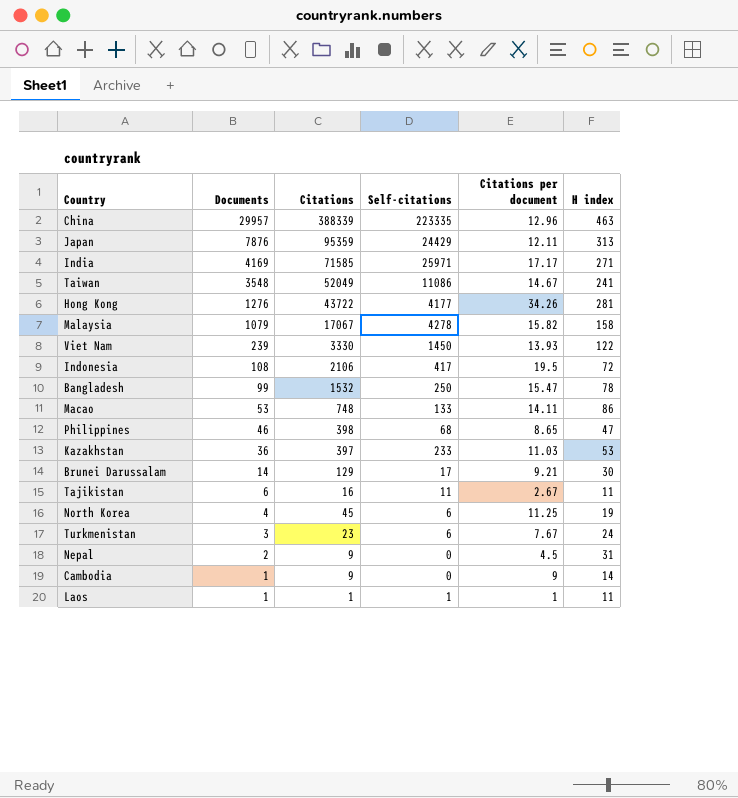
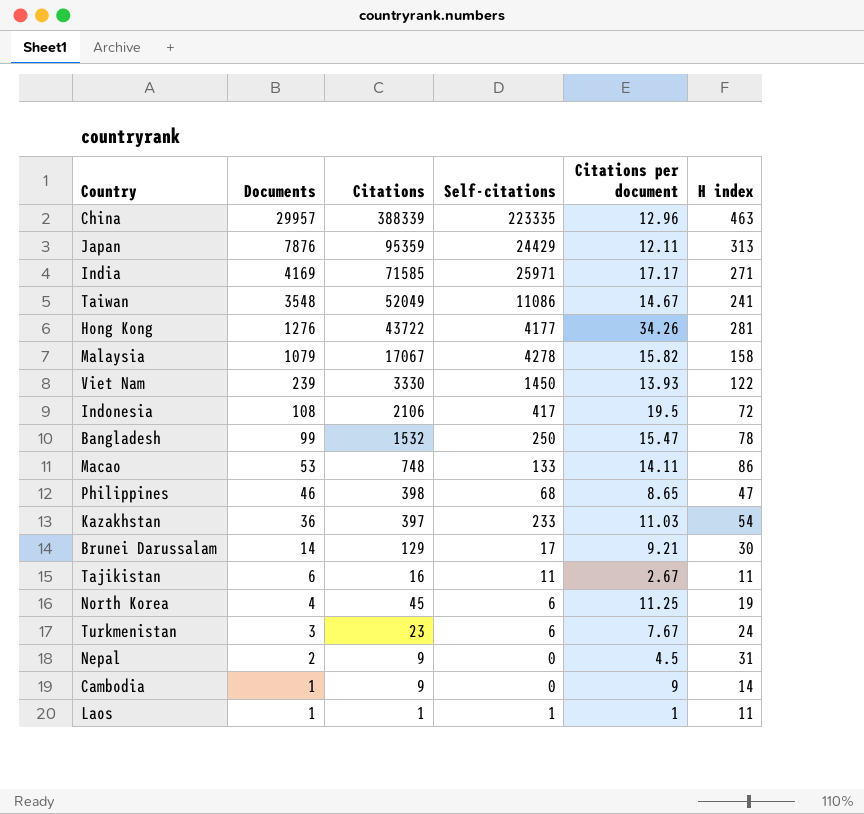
Kazakhstan | H index: 53 -> 54

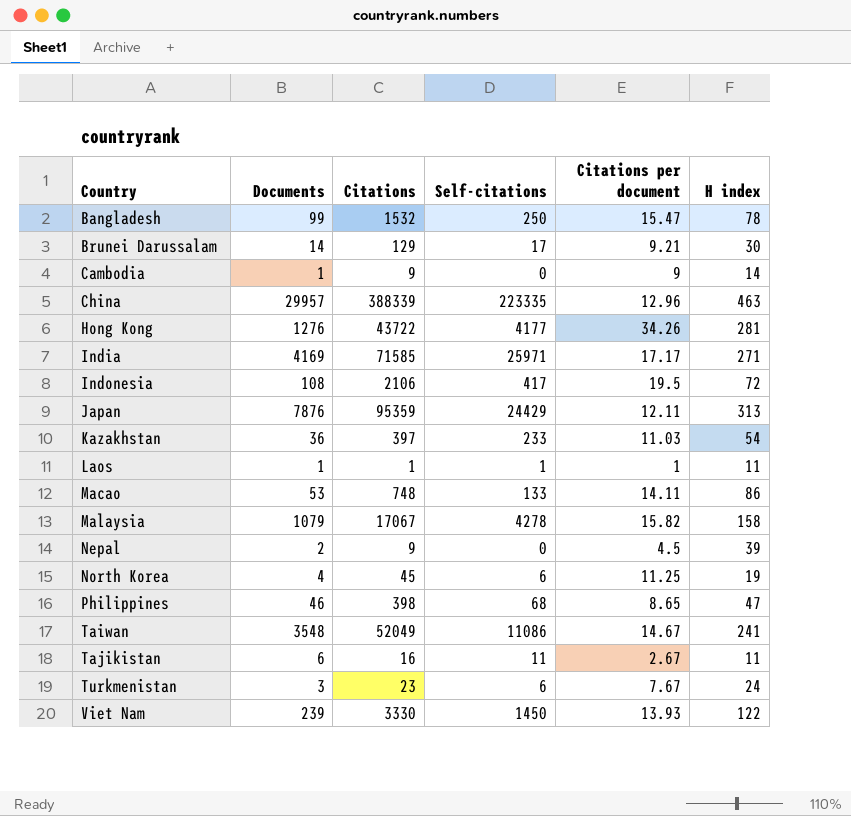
row order: Documents descending -> Country ascending
Nepal | H index: 31 -> 39

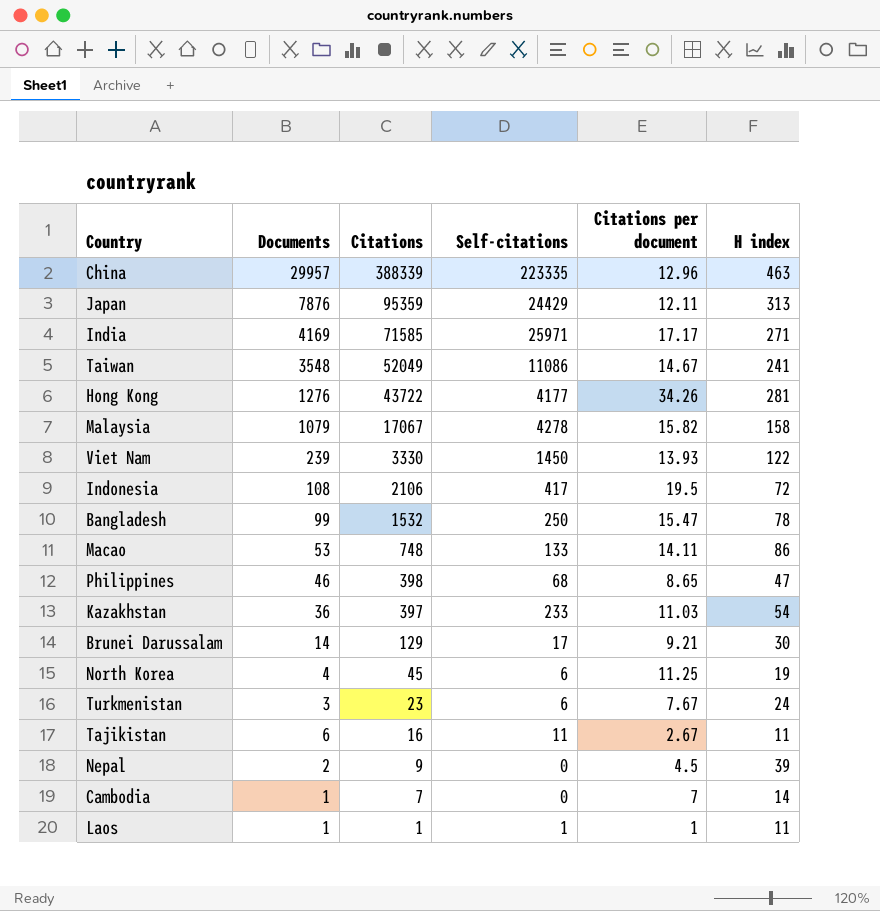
row order: Country ascending -> Citations descending
Cambodia | Citations: 9 -> 7
Cambodia | Citations per document: 9 -> 7

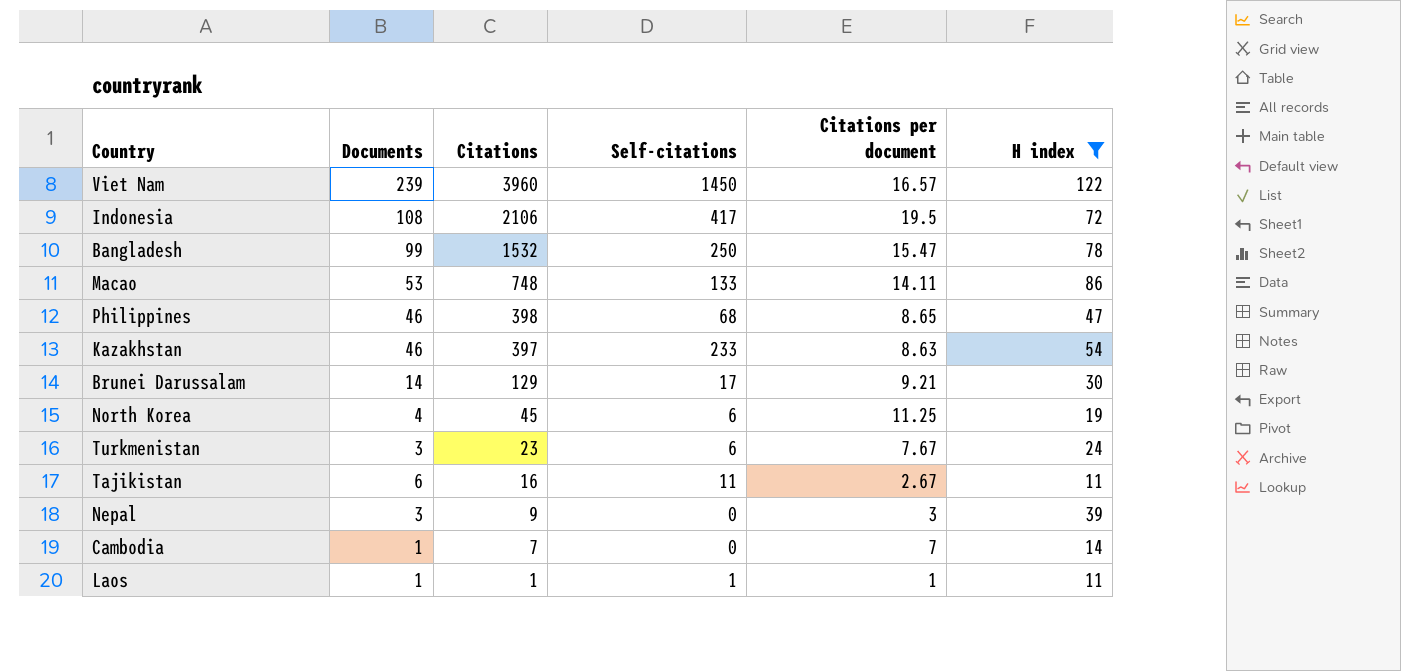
filter: none -> H index <= 122
Viet Nam | Citations: 3330 -> 3960
Viet Nam | Citations per document: 13.93 -> 16.57
Kazakhstan | Documents: 36 -> 46
Kazakhstan | Citations per document: 11.03 -> 8.63
Nepal | Documents: 2 -> 3
Nepal | Citations per document: 4.5 -> 3

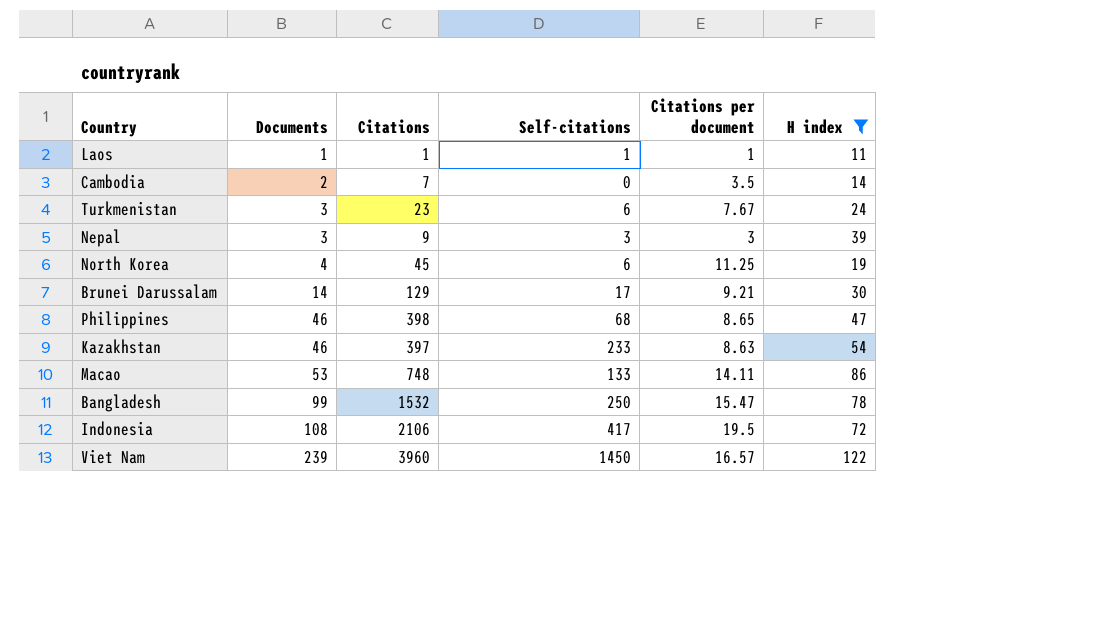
row order: Citations descending -> Documents ascending
row Tajikistan: 6 | 16 | 11 | 2.67 | 11 -> none
Cambodia | Documents: 1 -> 2
Cambodia | Citations per document: 7 -> 3.5
Nepal | Self-citations: 0 -> 3

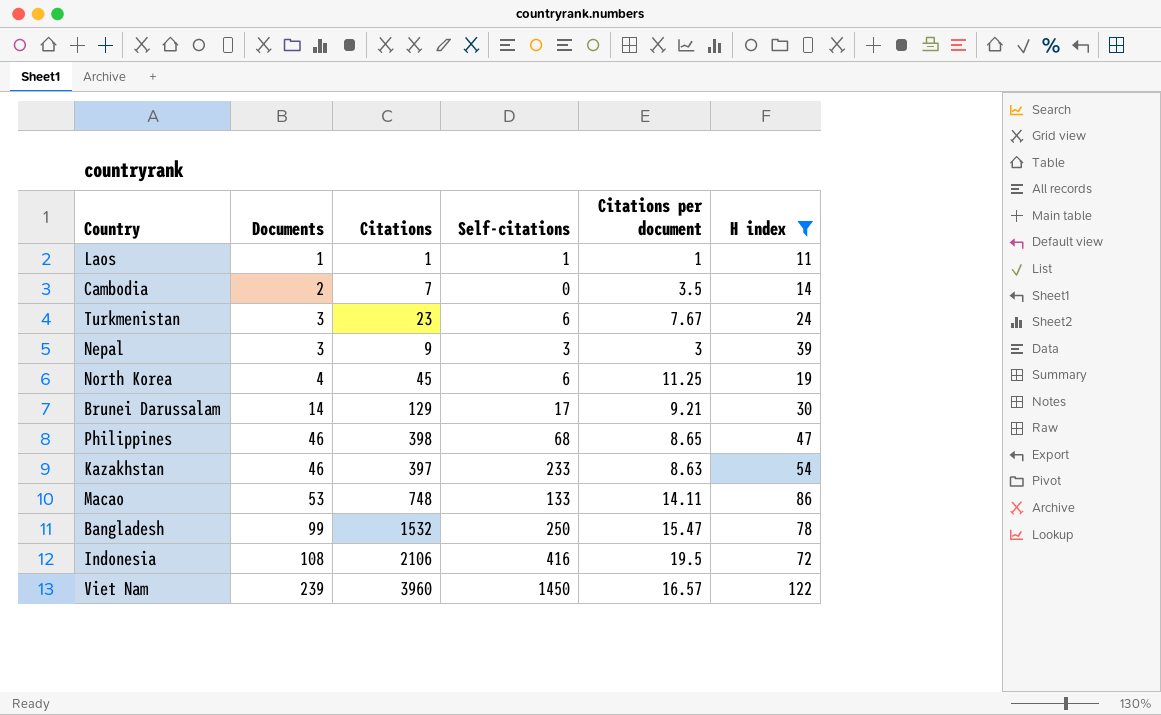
Indonesia | Self-citations: 417 -> 416

